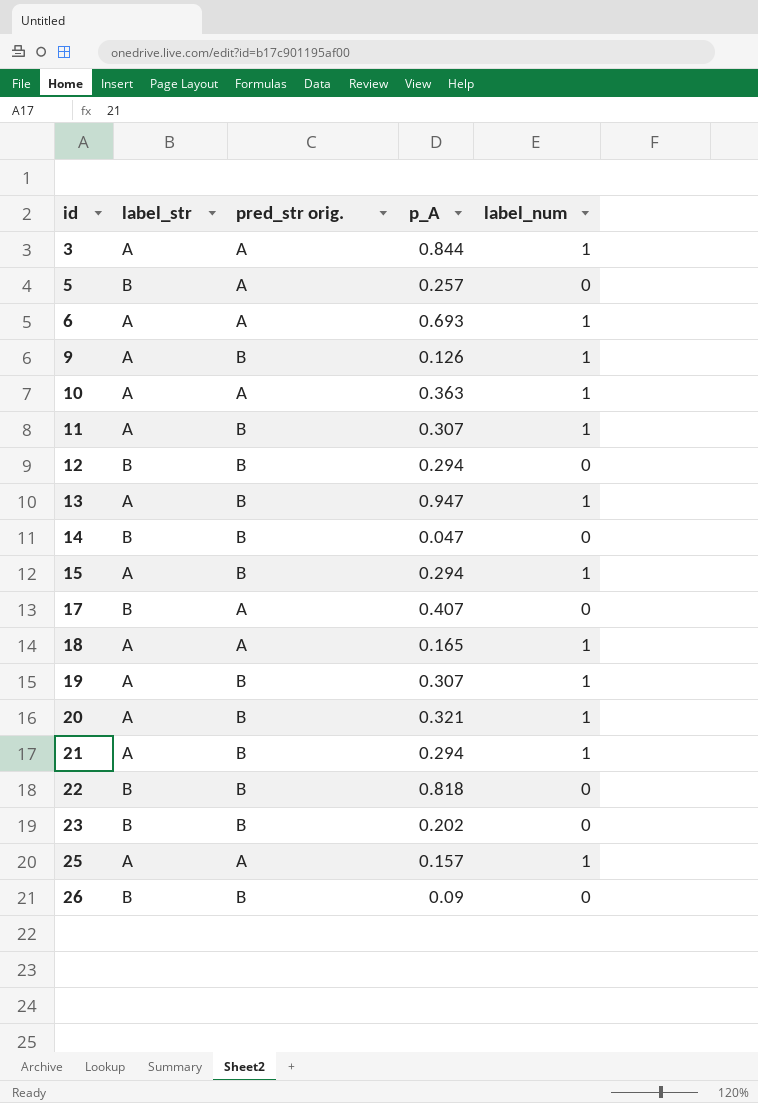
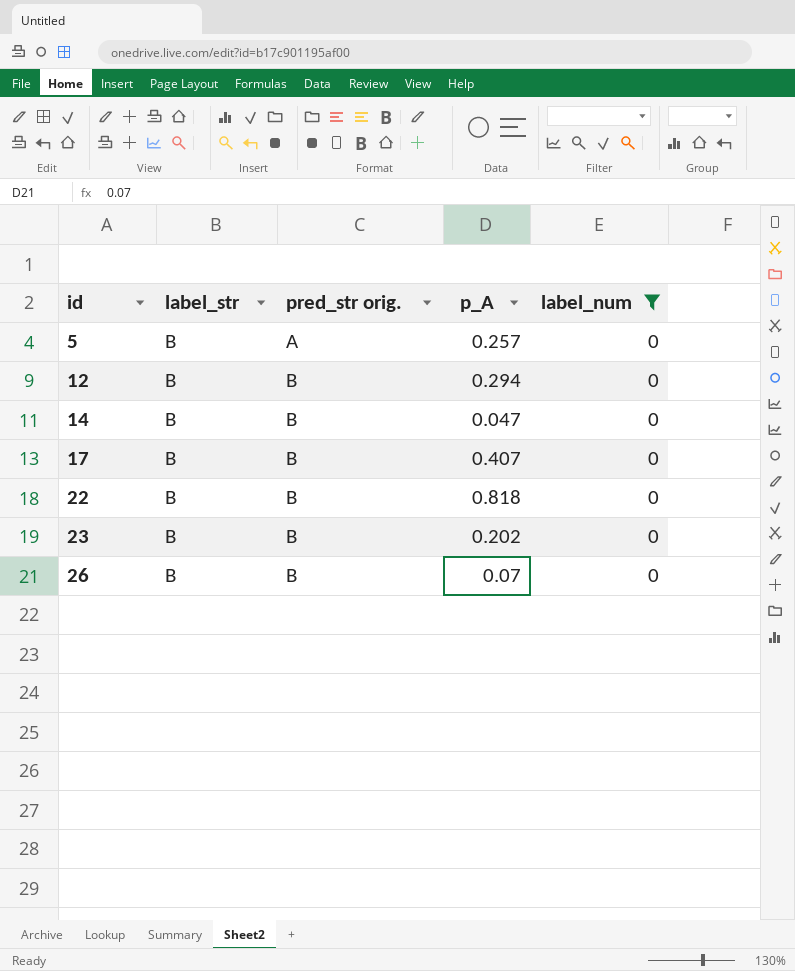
filter: none -> label_num = 0
17 | pred_str orig.: A -> B
26 | p_A: 0.09 -> 0.07

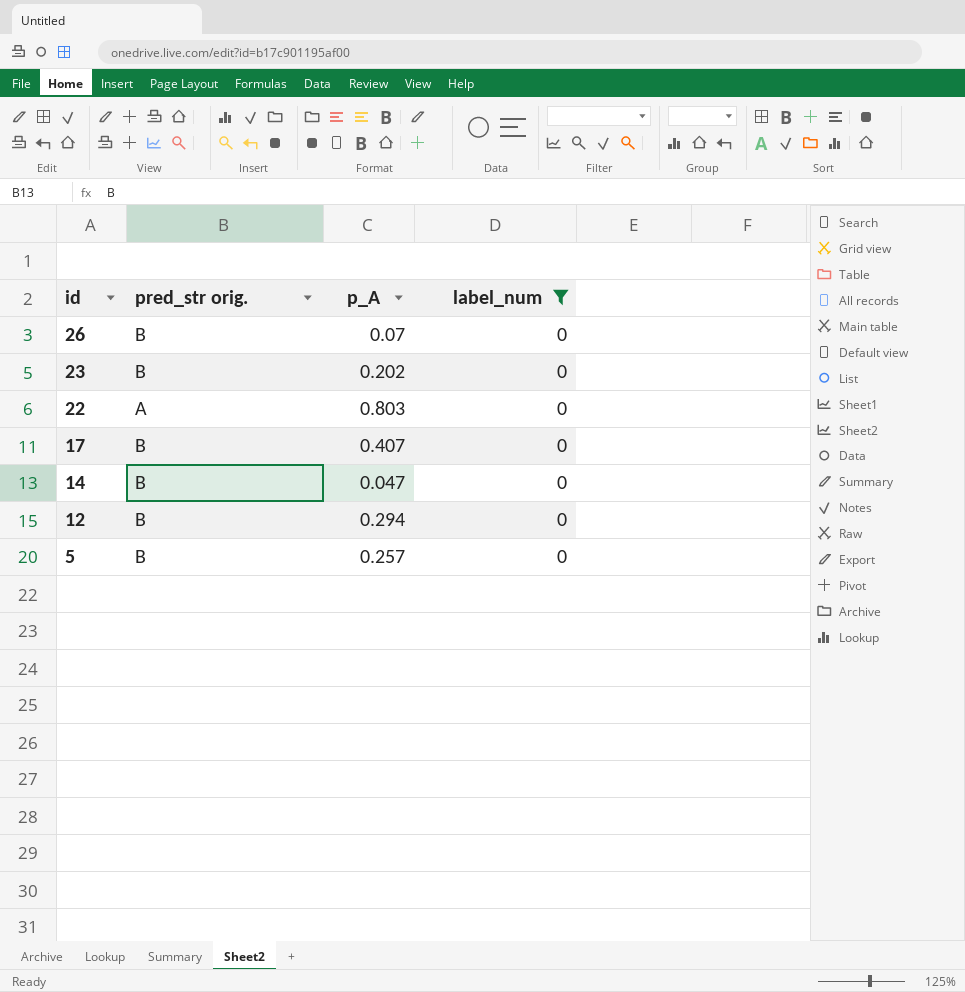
row order: id ascending -> id descending
column label_str | position: 2 -> none
22 | pred_str orig.: B -> A
22 | p_A: 0.818 -> 0.803
5 | pred_str orig.: A -> B

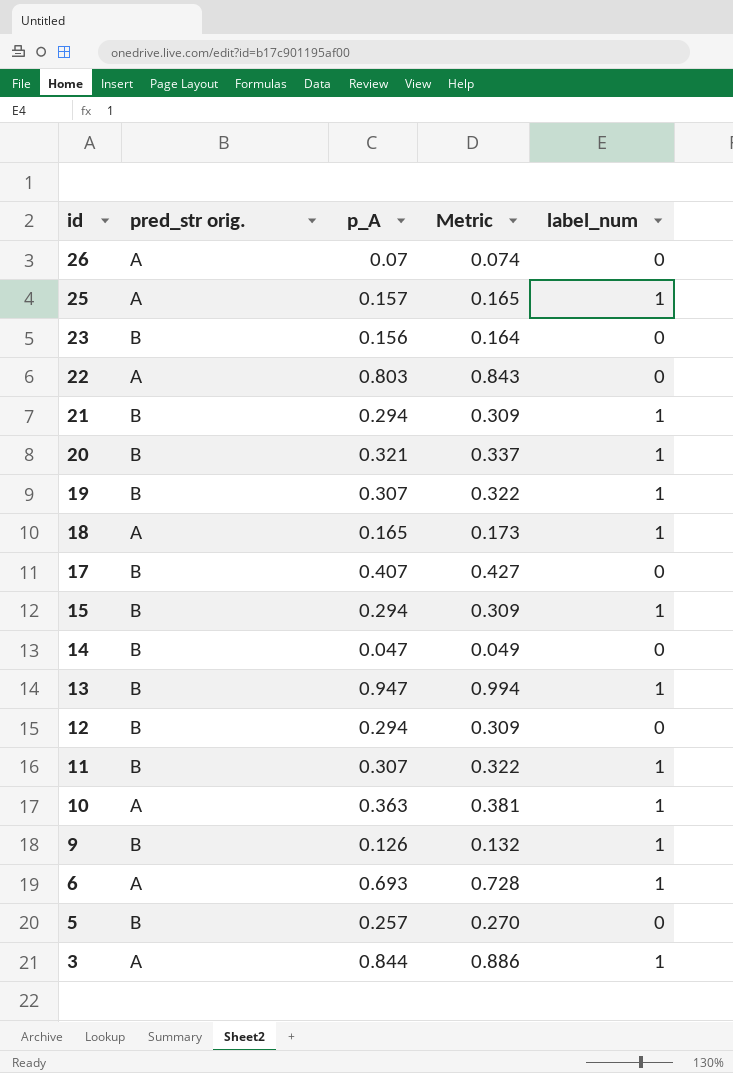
filter: label_num = 0 -> none
column Metric | formula: none -> [p_A] * 1.05
26 | pred_str orig.: B -> A
23 | p_A: 0.202 -> 0.156

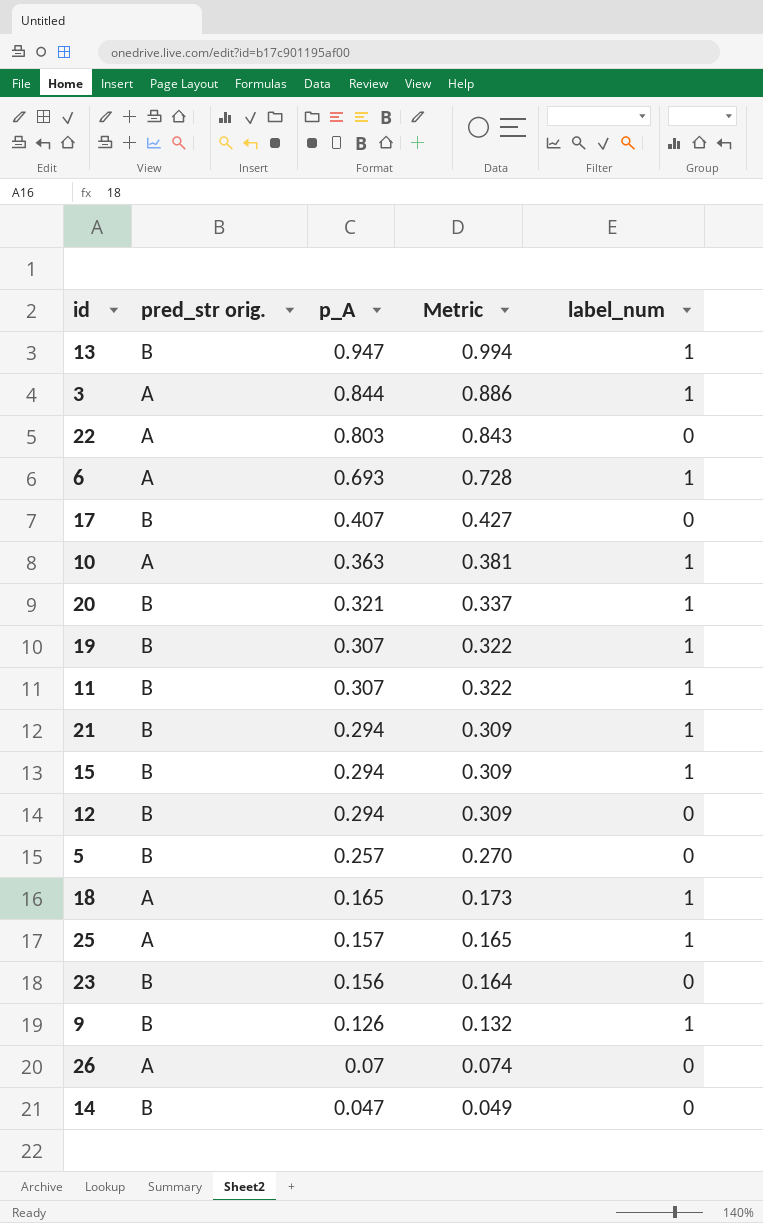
row order: id descending -> p_A descending

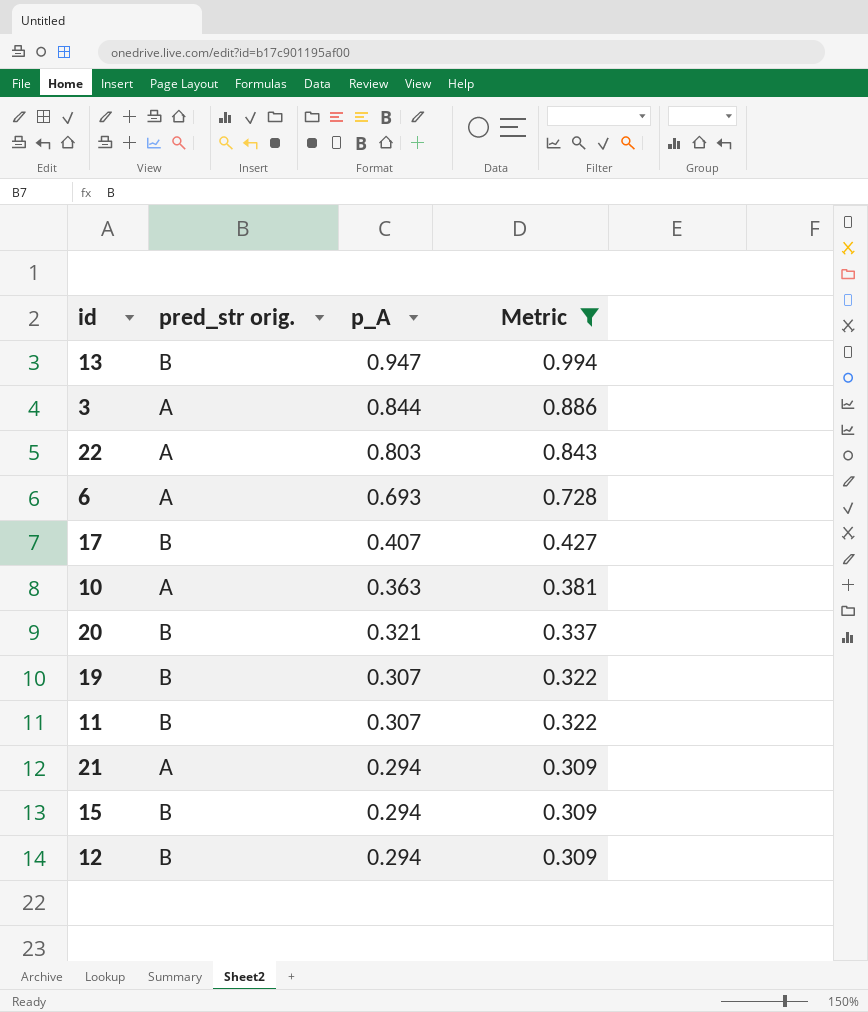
filter: none -> Metric >= 0.309
column label_num | position: 5 -> none
21 | pred_str orig.: B -> A

